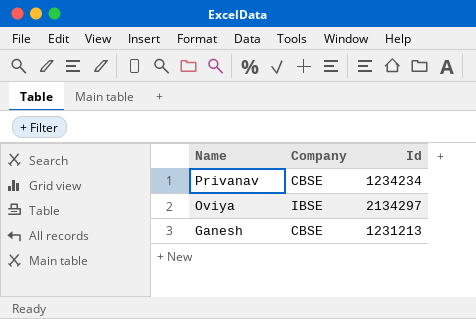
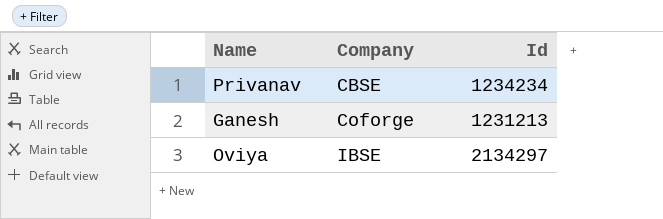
row order: Name descending -> Company ascending
Ganesh | Company: CBSE -> Coforge

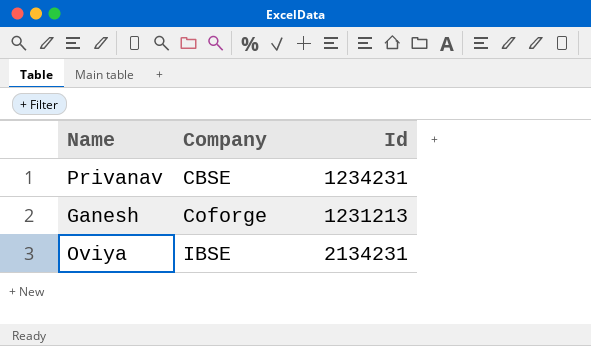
Privanav | Id: 1234234 -> 1234231
Oviya | Id: 2134297 -> 2134231

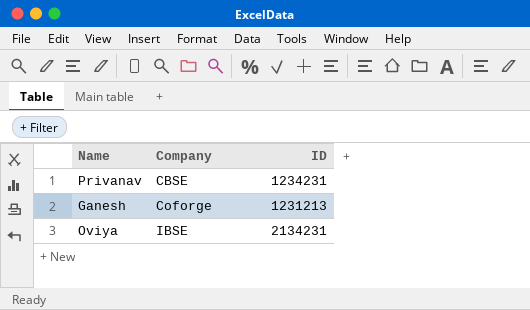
column name: Id -> ID

